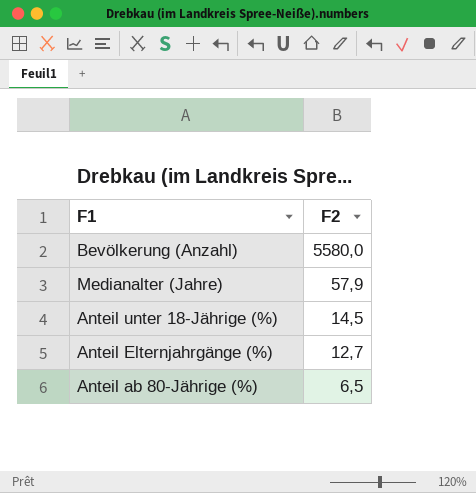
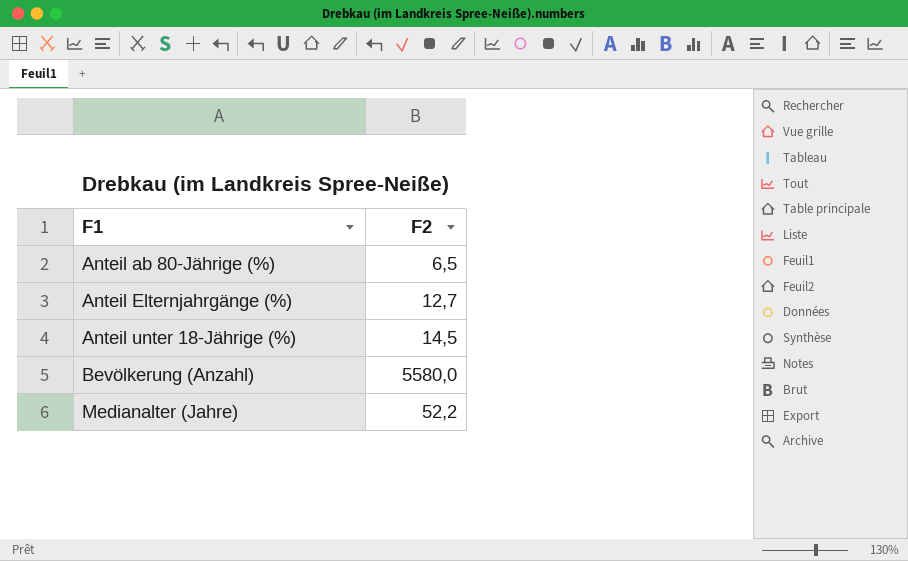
row order: F2 descending -> F1 ascending
Medianalter (Jahre) | F2: 57,9 -> 52,2

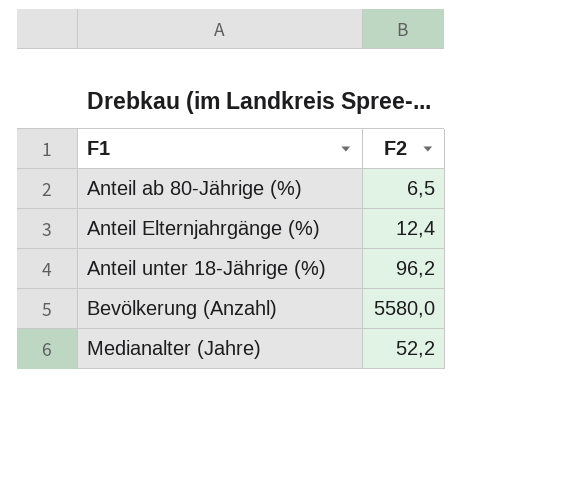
Anteil Elternjahrgänge (%) | F2: 12,7 -> 12,4
Anteil unter 18-Jährige (%) | F2: 14,5 -> 96,2

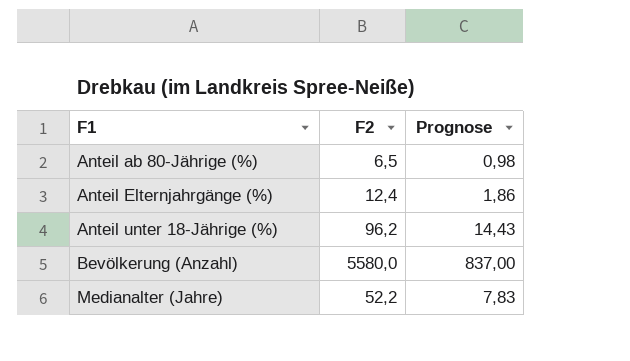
column Prognose | formula: none -> [F2] * 0,15

